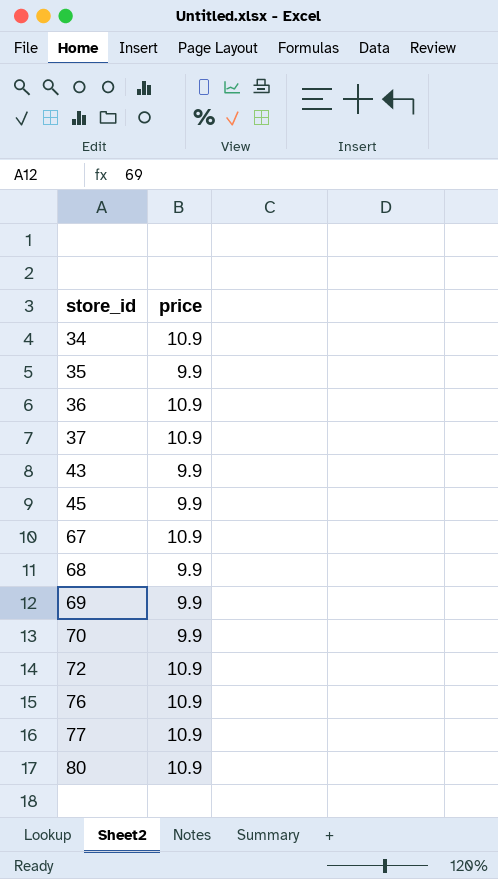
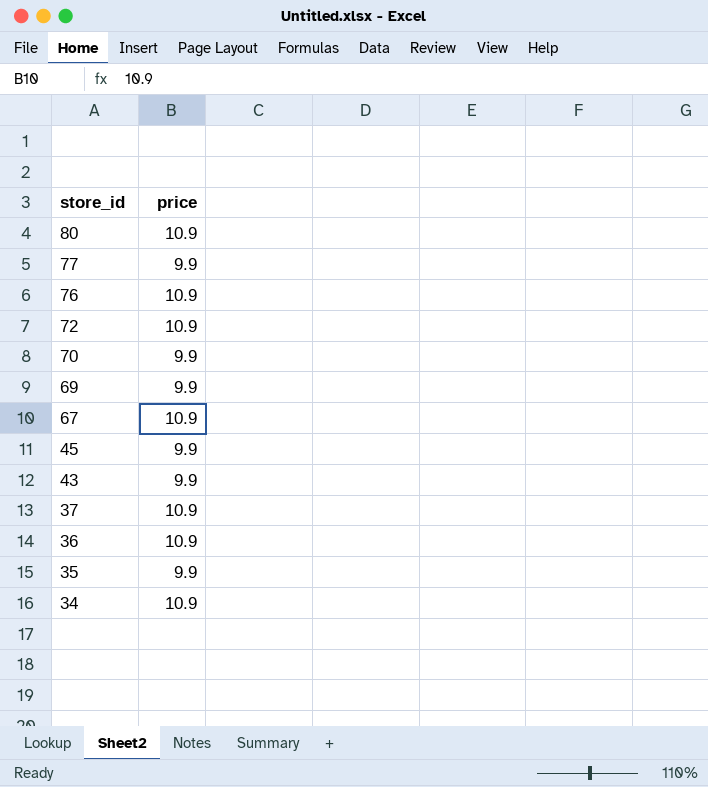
row order: store_id ascending -> store_id descending
row 68: 9.9 -> none
77 | price: 10.9 -> 9.9

